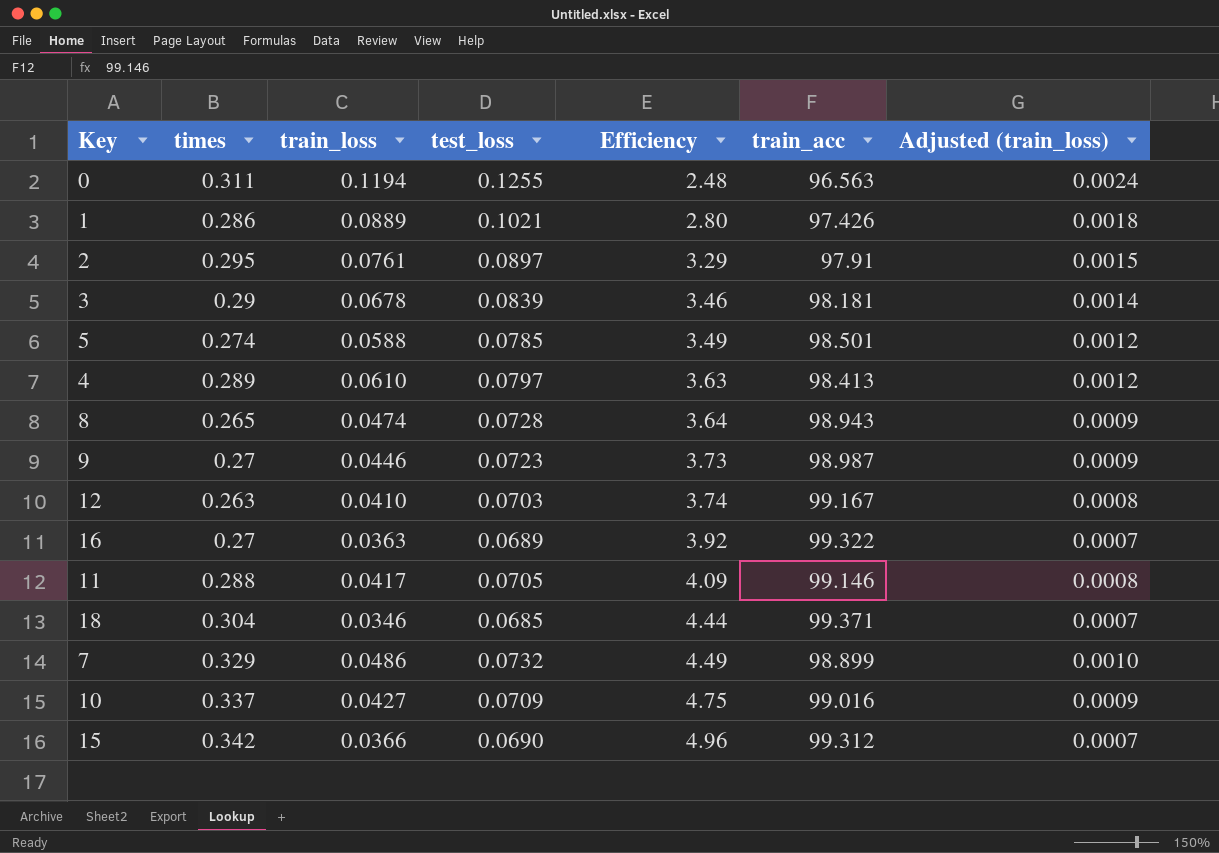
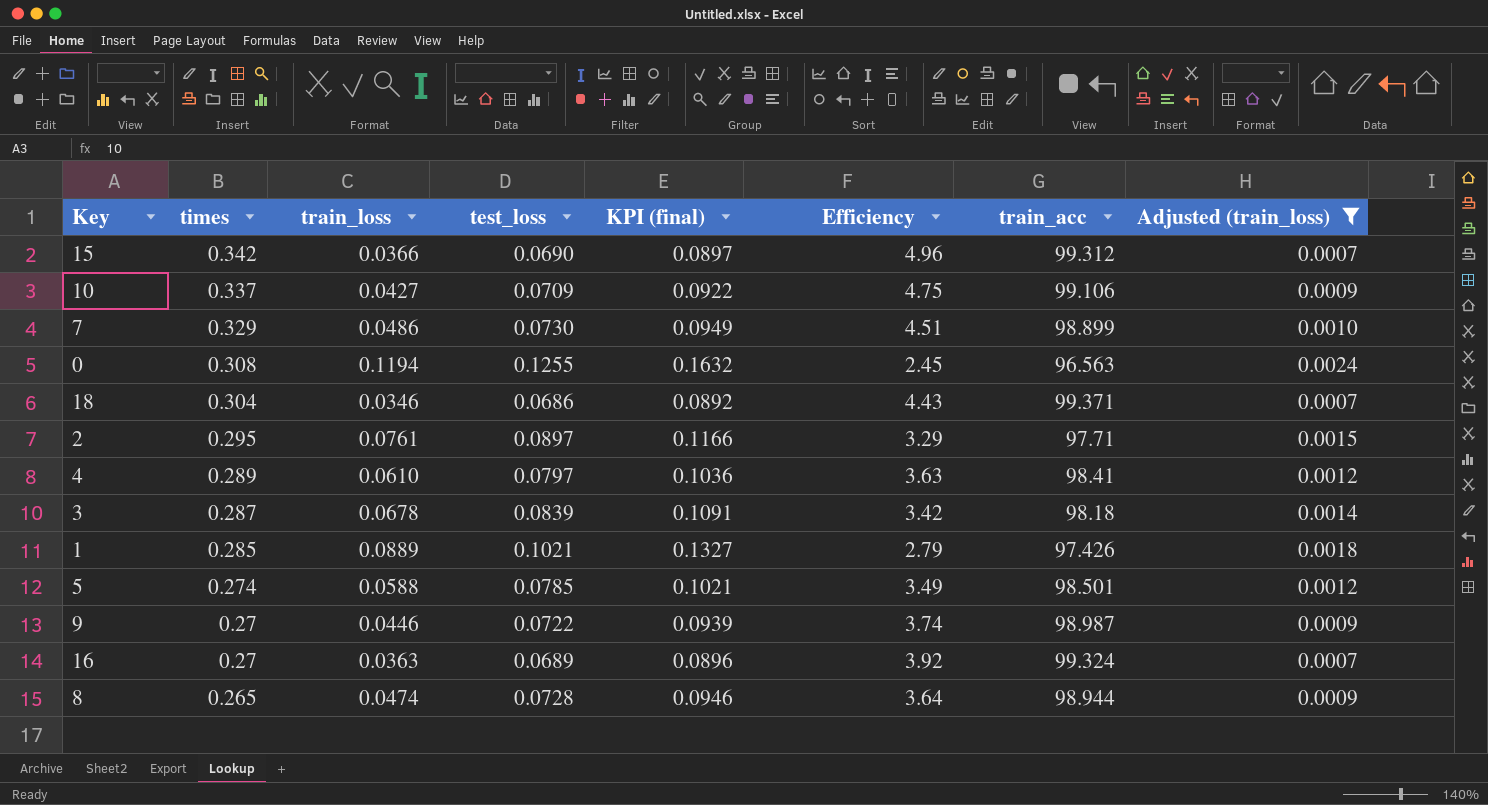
filter: none -> Adjusted (train_loss) != 0.0008
row order: Efficiency ascending -> times descending
column KPI (final) | formula: none -> [test_loss] * 1.3
10 | train_acc: 99.016 -> 99.106
7 | test_loss: 0.0732 -> 0.0730
7 | Efficiency: 4.49 -> 4.51
0 | times: 0.311 -> 0.308
0 | Efficiency: 2.48 -> 2.45
18 | test_loss: 0.0685 -> 0.0686
18 | Efficiency: 4.44 -> 4.43
2 | train_acc: 97.91 -> 97.71
4 | train_acc: 98.413 -> 98.41
3 | times: 0.29 -> 0.287
3 | Efficiency: 3.46 -> 3.42
3 | train_acc: 98.181 -> 98.18
1 | times: 0.286 -> 0.285
1 | Efficiency: 2.80 -> 2.79
9 | test_loss: 0.0723 -> 0.0722
9 | Efficiency: 3.73 -> 3.74
16 | train_acc: 99.322 -> 99.324
8 | train_acc: 98.943 -> 98.944

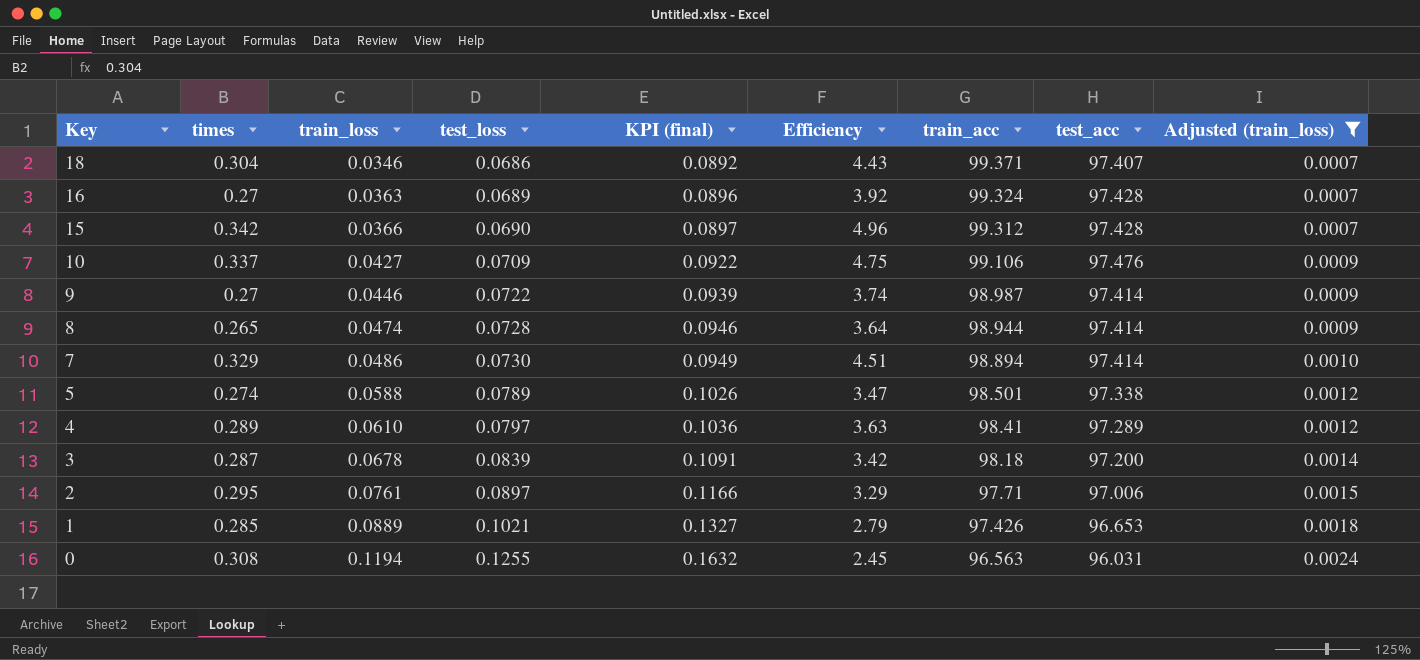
row order: times descending -> Key descending
column test_acc | position: none -> 8
7 | train_acc: 98.899 -> 98.894
5 | test_loss: 0.0785 -> 0.0789
5 | KPI (final): 0.1021 -> 0.1026
5 | Efficiency: 3.49 -> 3.47

